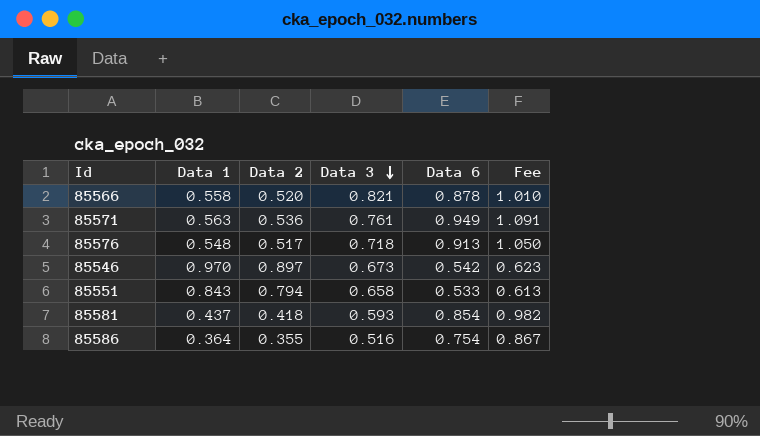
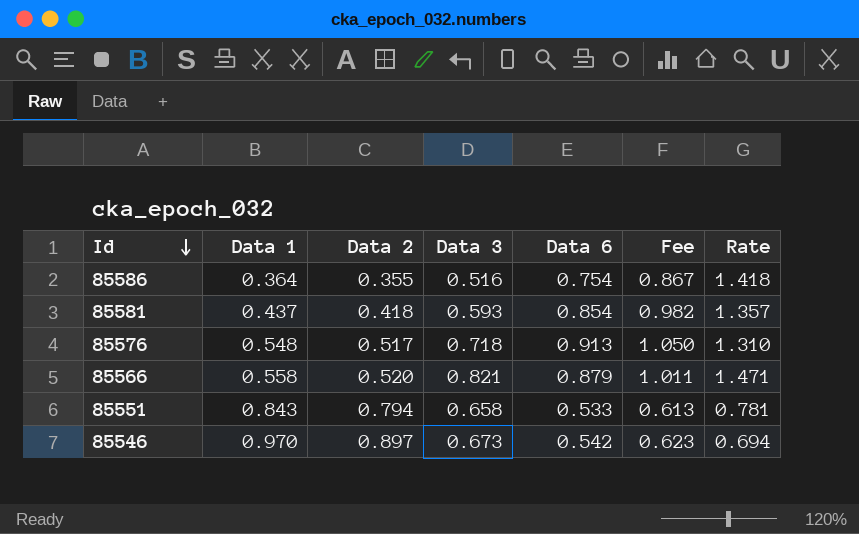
row order: Data 3 descending -> Id descending
column Rate | formula: none -> [Data 3] / [Data 1]
row 85571: 0.563 | 0.536 | 0.761 | 0.949 | 1.091 -> none
85566 | Data 6: 0.878 -> 0.879
85566 | Fee: 1.010 -> 1.011

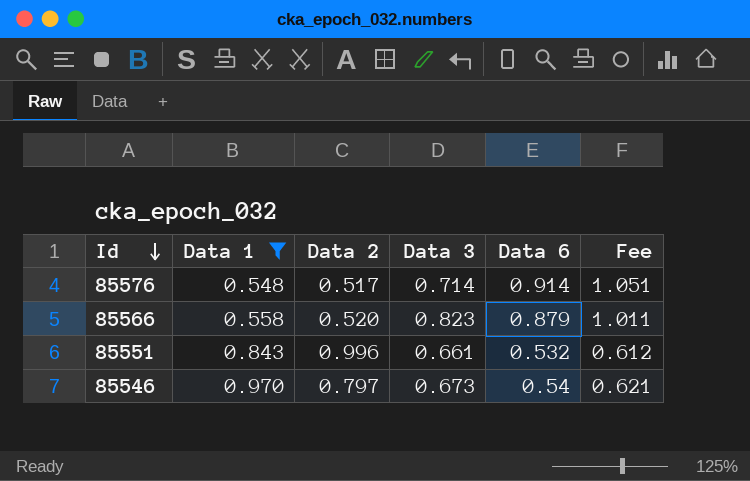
filter: none -> Data 1 >= 0.548
column Rate | formula: [Data 3] / [Data 1] -> none
85576 | Data 3: 0.718 -> 0.714
85576 | Data 6: 0.913 -> 0.914
85576 | Fee: 1.050 -> 1.051
85566 | Data 3: 0.821 -> 0.823
85551 | Data 2: 0.794 -> 0.996
85551 | Data 3: 0.658 -> 0.661
85551 | Data 6: 0.533 -> 0.532
85551 | Fee: 0.613 -> 0.612
85546 | Data 2: 0.897 -> 0.797
85546 | Data 6: 0.542 -> 0.54
85546 | Fee: 0.623 -> 0.621

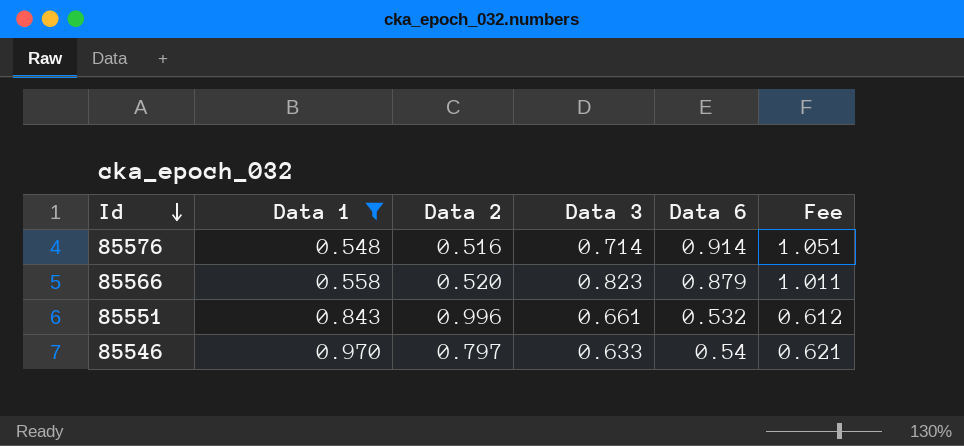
85576 | Data 2: 0.517 -> 0.516
85546 | Data 3: 0.673 -> 0.633

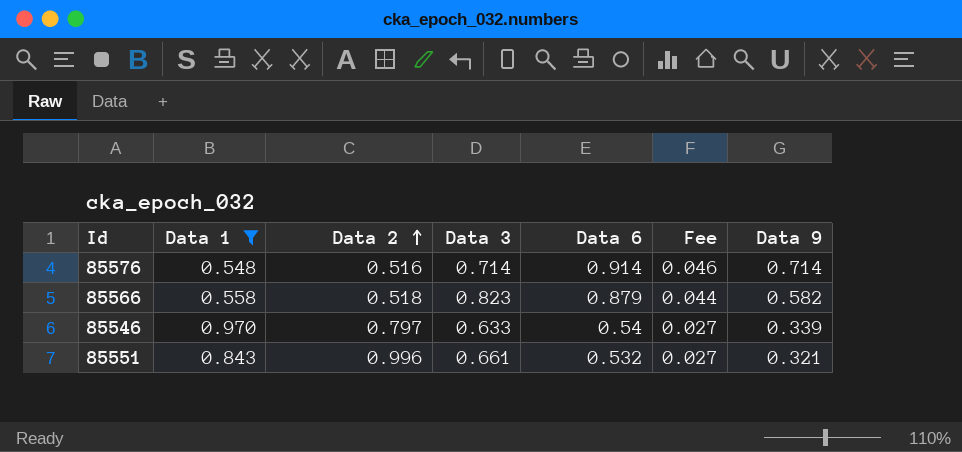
row order: Id descending -> Data 2 ascending
column Fee | formula: [Data 6] * 1.15 -> [Data 6] * 0.05
column Data 9 | position: none -> 7
85566 | Data 2: 0.520 -> 0.518

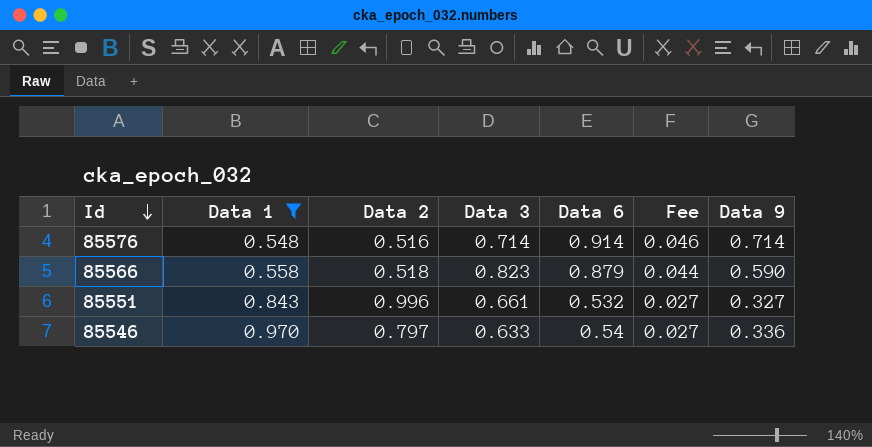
row order: Data 2 ascending -> Id descending
85566 | Data 9: 0.582 -> 0.590
85551 | Data 9: 0.321 -> 0.327
85546 | Data 9: 0.339 -> 0.336

